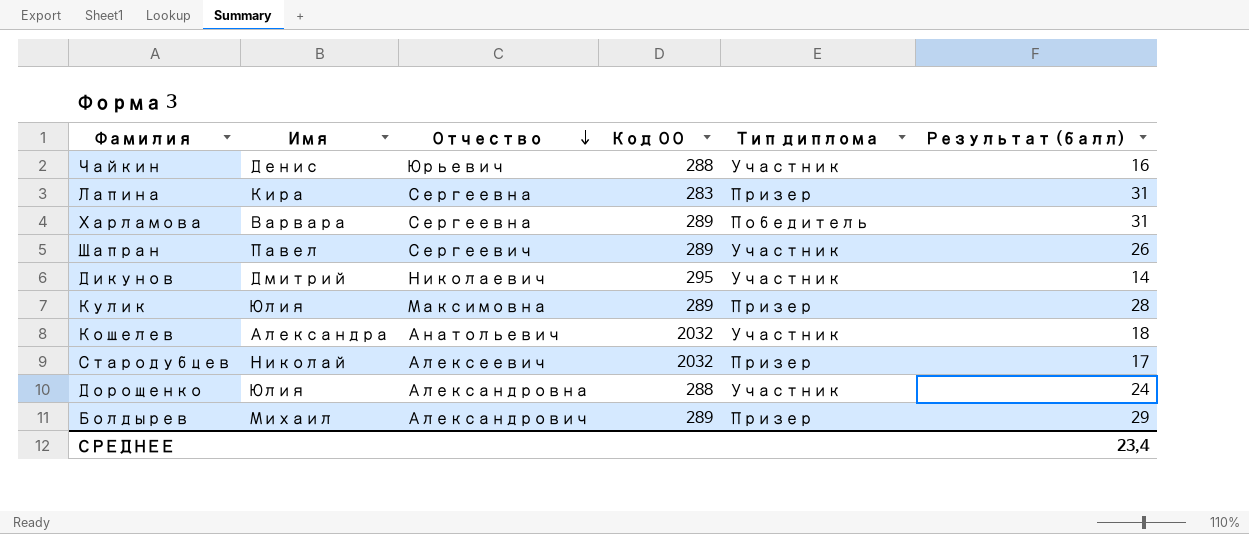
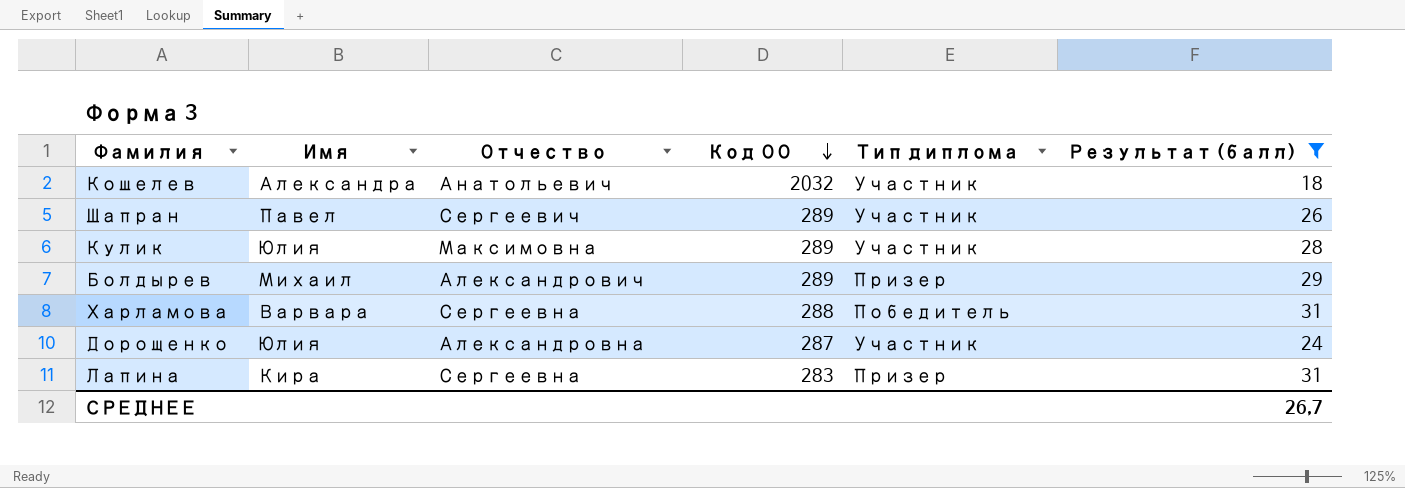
filter: none -> Результат (балл) >= 18
row order: Отчество descending -> Код ОО descending
Кулик | Тип диплома: Призер -> Участник
Харламова | Код ОО: 289 -> 288
Дорощенко | Код ОО: 288 -> 287
СРЕДНЕЕ | Результат (балл): 23,4 -> 26,7

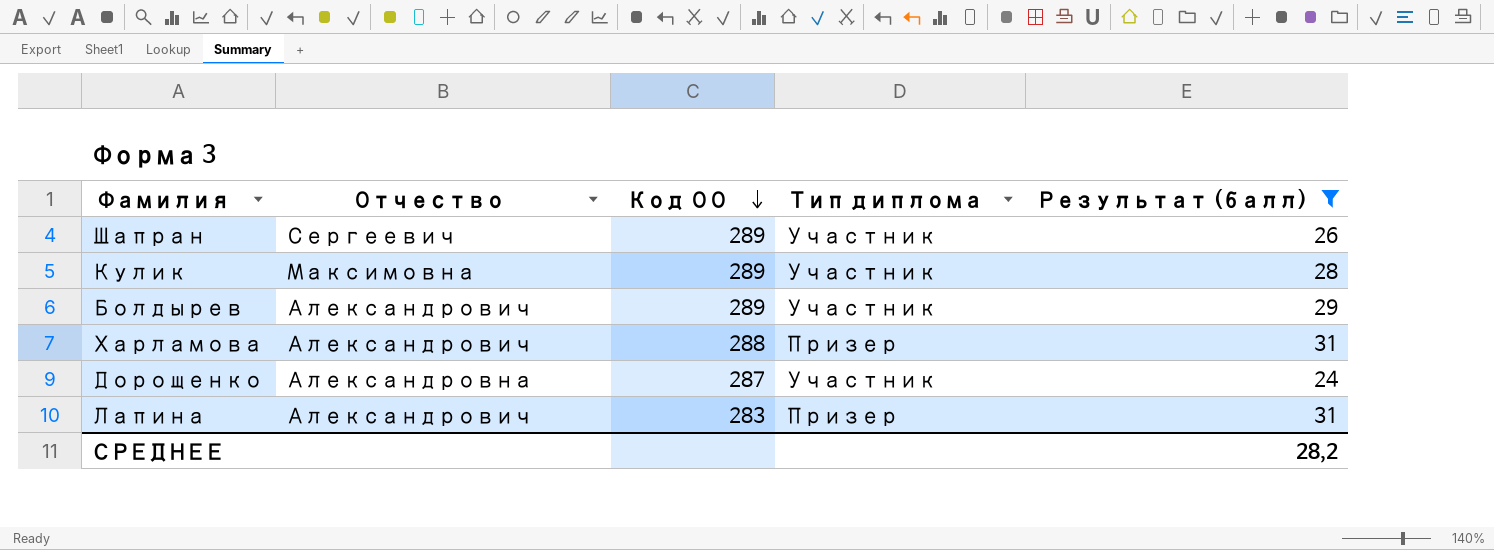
column Имя | position: 2 -> none
row Кошелев: Александра | Анатольевич | 2032 | Участник | 18 -> none
Болдырев | Тип диплома: Призер -> Участник
Харламова | Отчество: Сергеевна -> Александрович
Харламова | Тип диплома: Победитель -> Призер
Лапина | Отчество: Сергеевна -> Александрович
СРЕДНЕЕ | Результат (балл): 26,7 -> 28,2

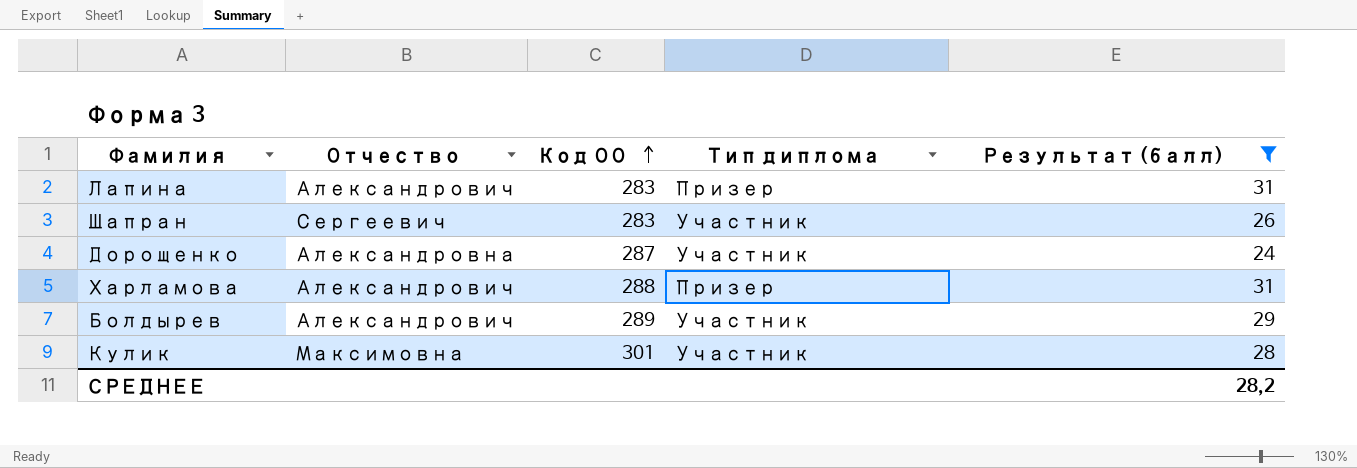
row order: Код ОО descending -> Код ОО ascending
Шапран | Код ОО: 289 -> 283
Кулик | Код ОО: 289 -> 301

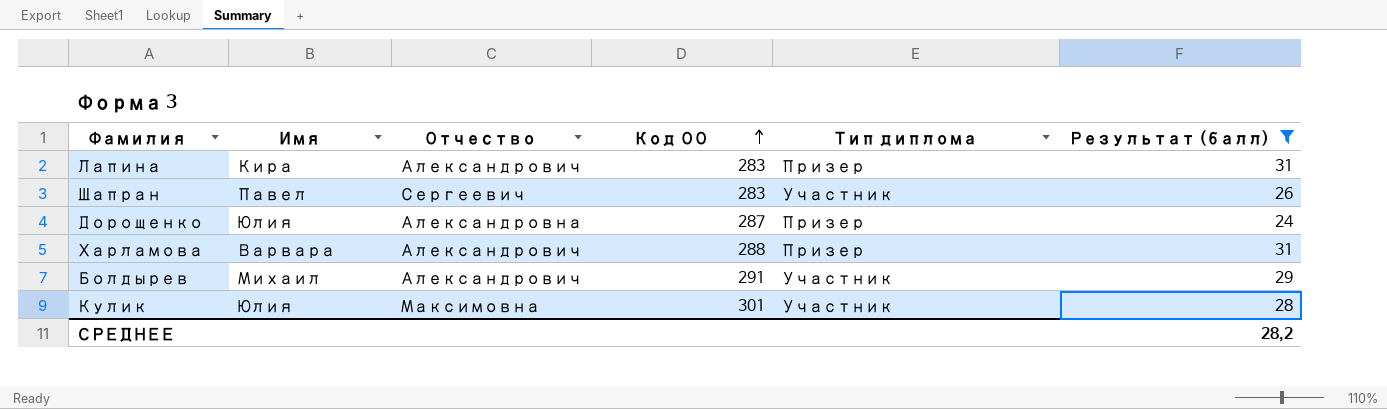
column Имя | position: none -> 2
Дорощенко | Тип диплома: Участник -> Призер
Болдырев | Код ОО: 289 -> 291

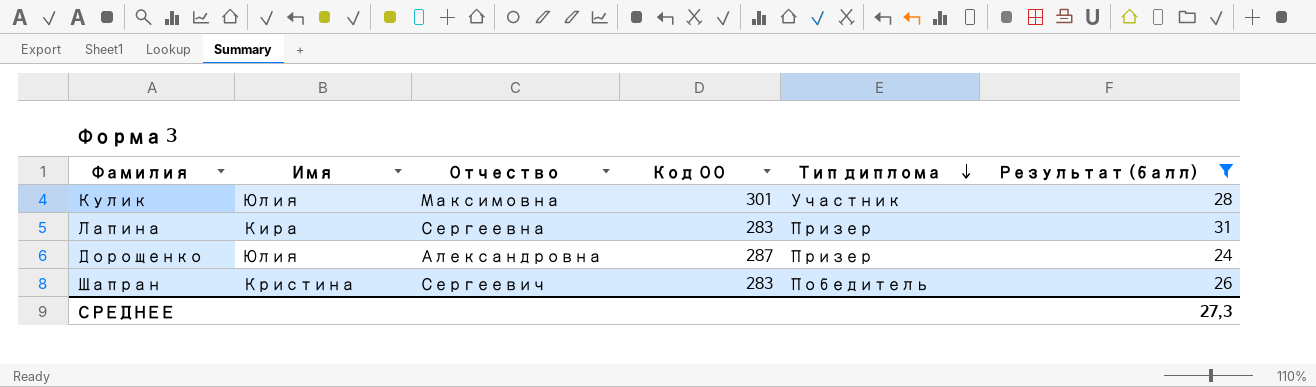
row order: Код ОО ascending -> Тип диплома descending
row Харламова: Варвара | Александрович | 288 | Призер | 31 -> none
row Болдырев: Михаил | Александрович | 291 | Участник | 29 -> none
Лапина | Отчество: Александрович -> Сергеевна
Шапран | Имя: Павел -> Кристина
Шапран | Тип диплома: Участник -> Победитель
СРЕДНЕЕ | Результат (балл): 28,2 -> 27,3

